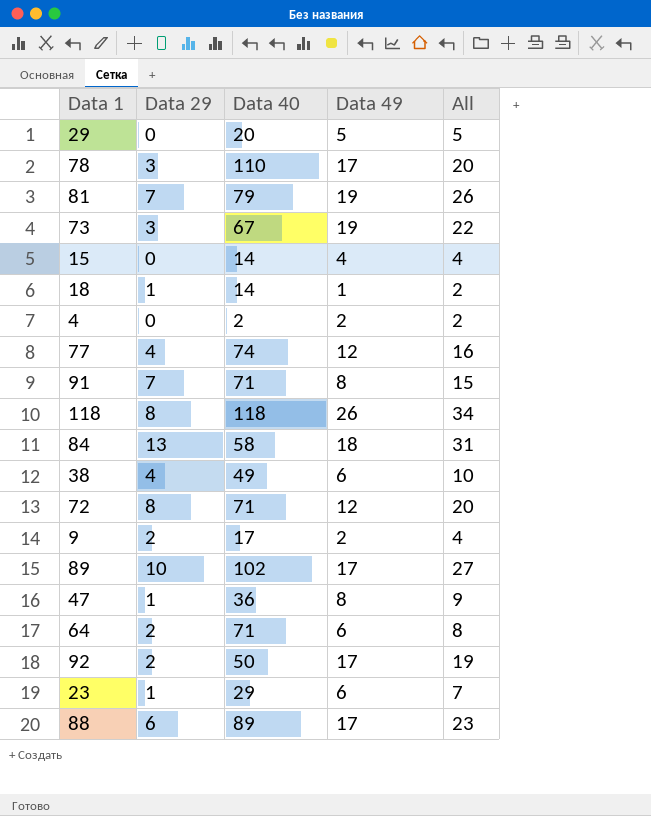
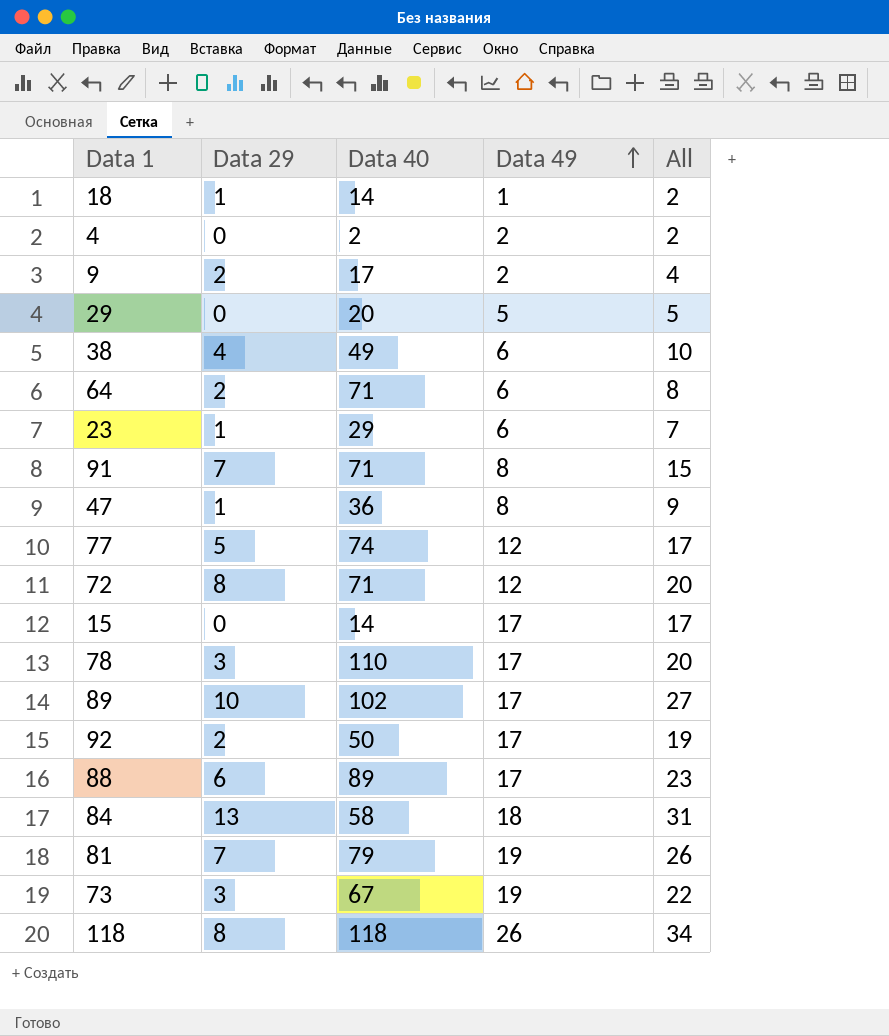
row order: none -> Data 49 ascending
77 | Data 29: 4 -> 5
77 | All: 16 -> 17
15 | Data 49: 4 -> 17
15 | All: 4 -> 17

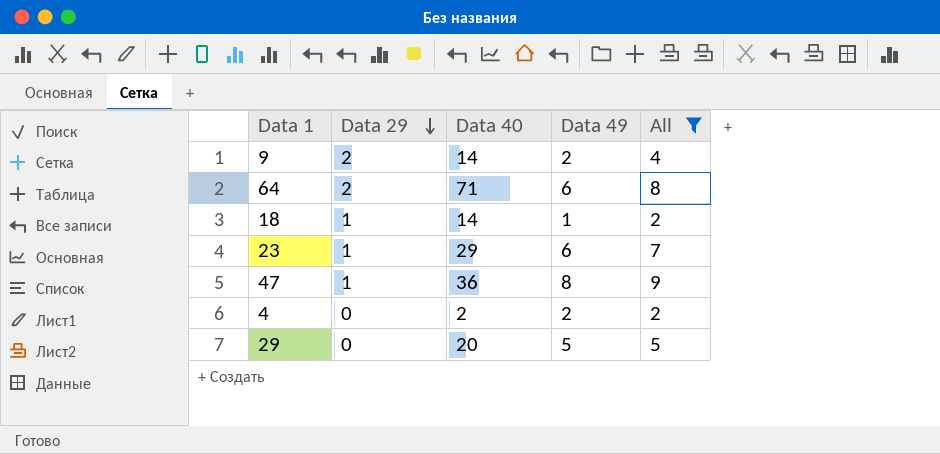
filter: none -> All <= 9
row order: Data 49 ascending -> Data 29 descending
9 | Data 40: 17 -> 14

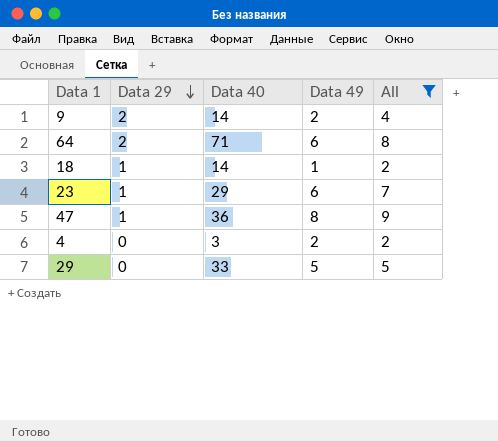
4 | Data 40: 2 -> 3
29 | Data 40: 20 -> 33

